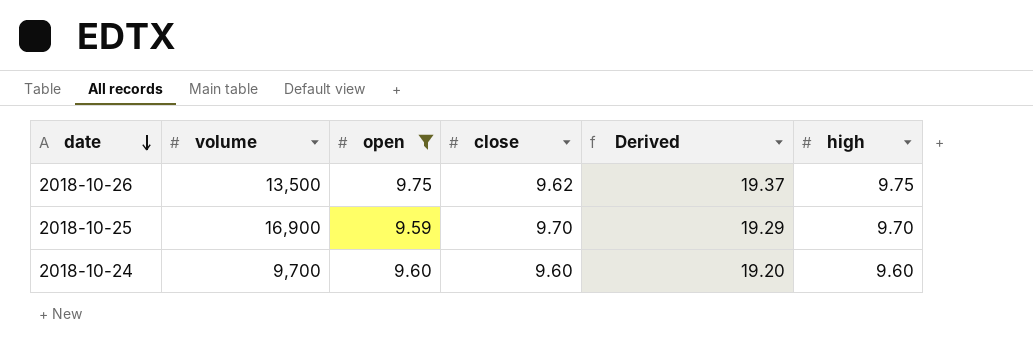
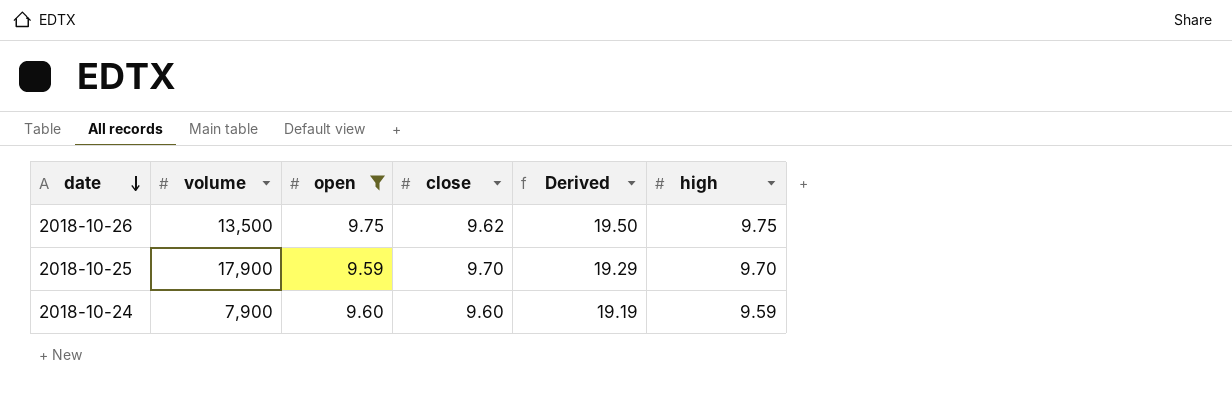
column Derived | formula: [open] + [close] -> [open] + [high]
2018-10-25 | volume: 16,900 -> 17,900
2018-10-24 | volume: 9,700 -> 7,900
2018-10-24 | high: 9.60 -> 9.59

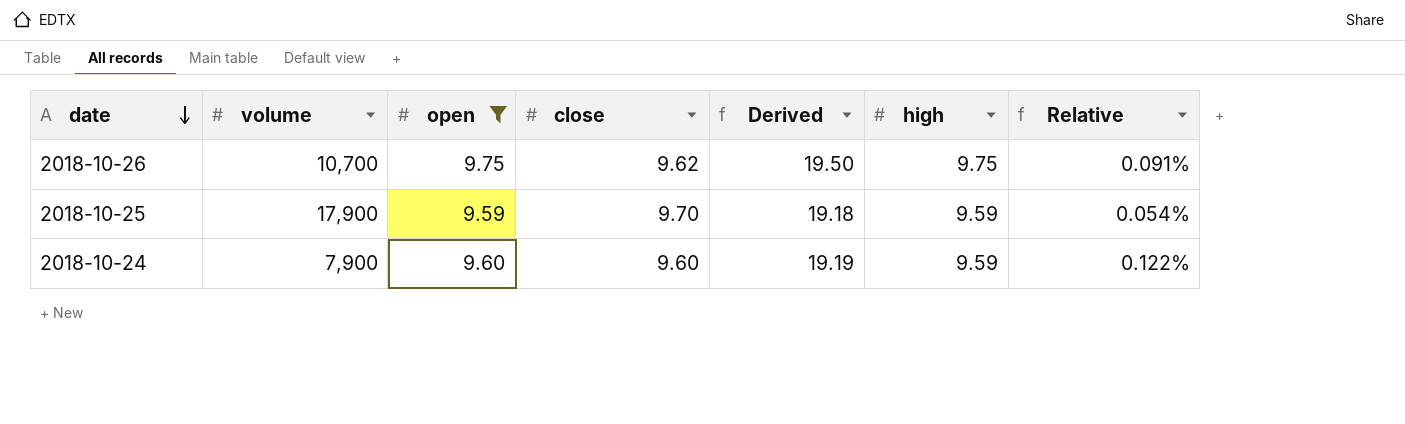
column Relative | formula: none -> [open] / [volume]
2018-10-26 | volume: 13,500 -> 10,700
2018-10-25 | Derived: 19.29 -> 19.18
2018-10-25 | high: 9.70 -> 9.59

